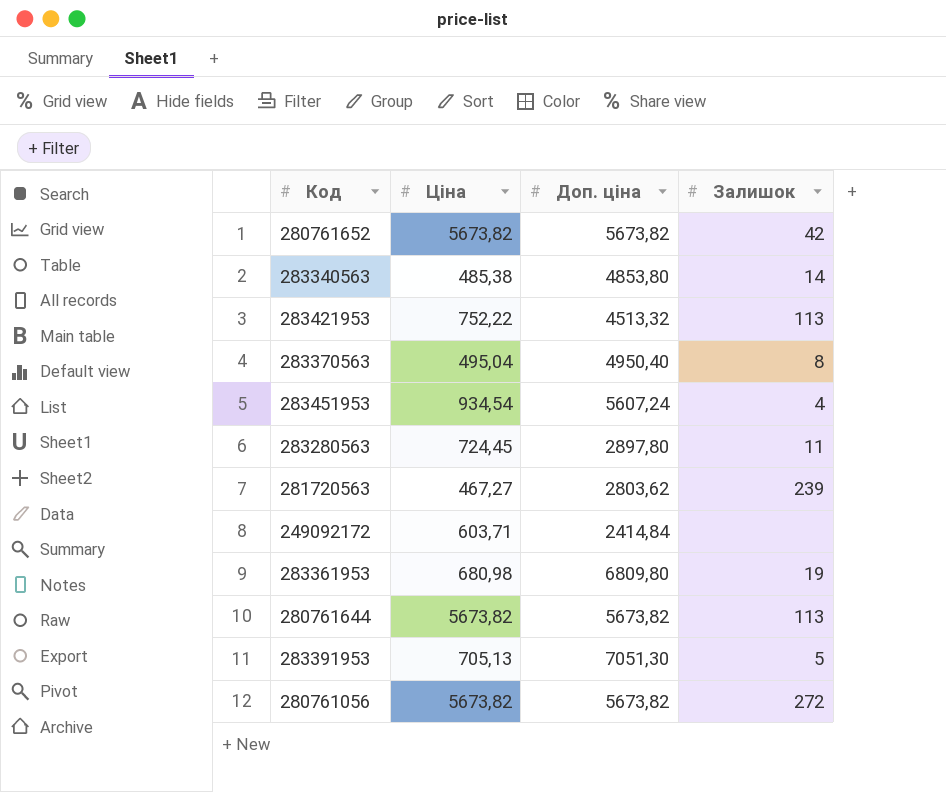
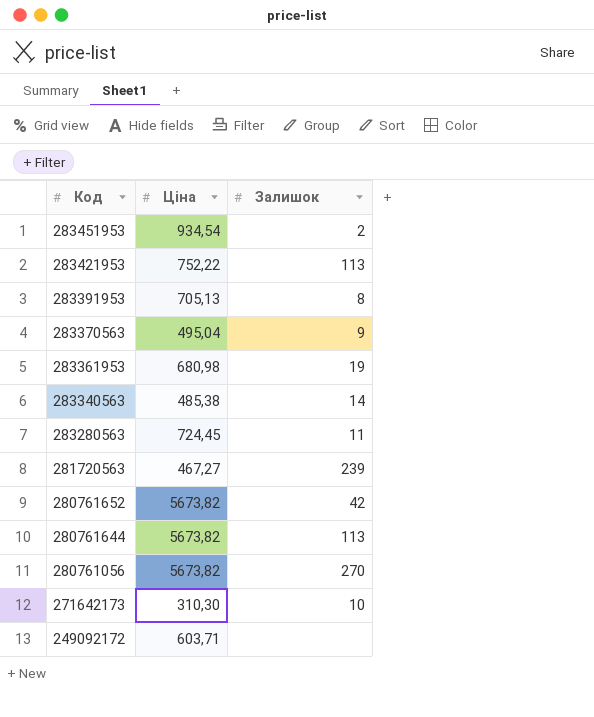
row order: none -> Код descending
column Доп. ціна | position: 3 -> none
283451953 | Залишок: 4 -> 2
283391953 | Залишок: 5 -> 8
283370563 | Залишок: 8 -> 9
280761056 | Залишок: 272 -> 270
row 271642173: none -> 310,30 | 10

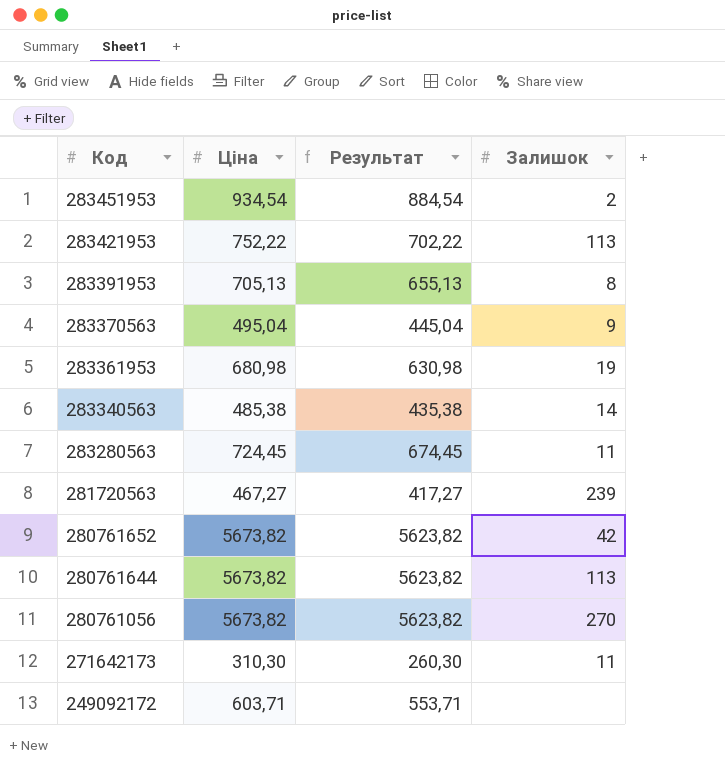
column Результат | formula: none -> [Ціна] - 50
271642173 | Залишок: 10 -> 11

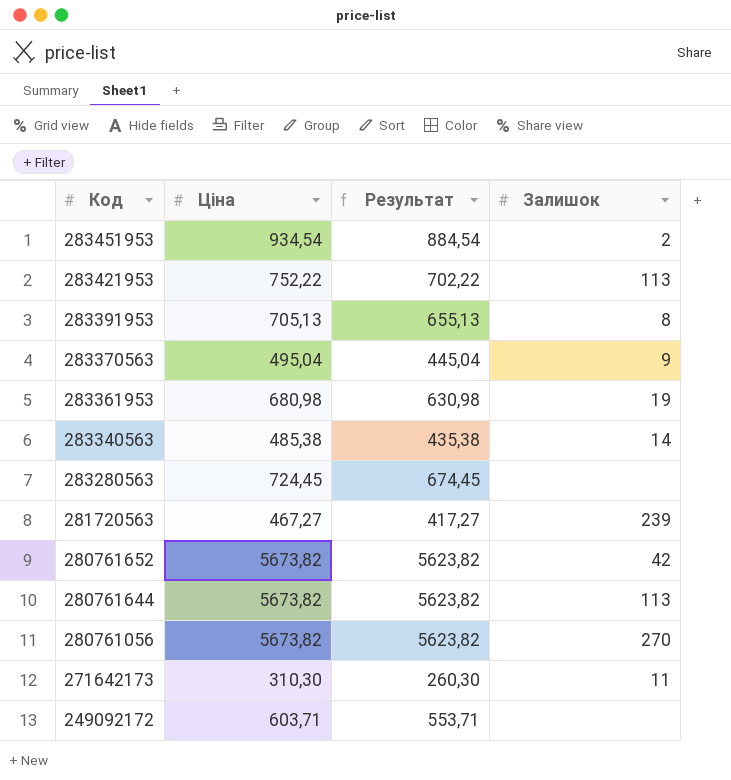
283280563 | Залишок: 11 -> none

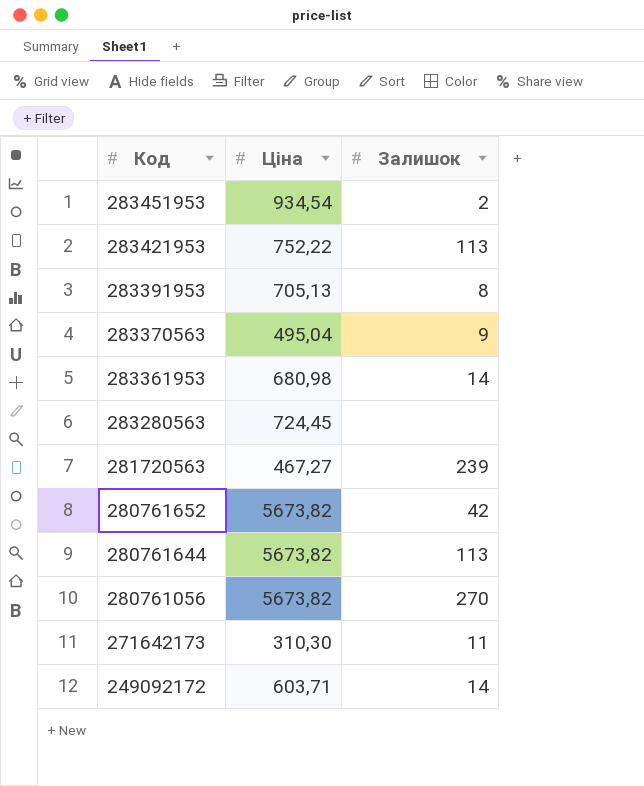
column Результат | formula: [Ціна] - 50 -> none
row 283340563: 485,38 | 435,38 | 14 -> none
283361953 | Залишок: 19 -> 14
249092172 | Залишок: none -> 14

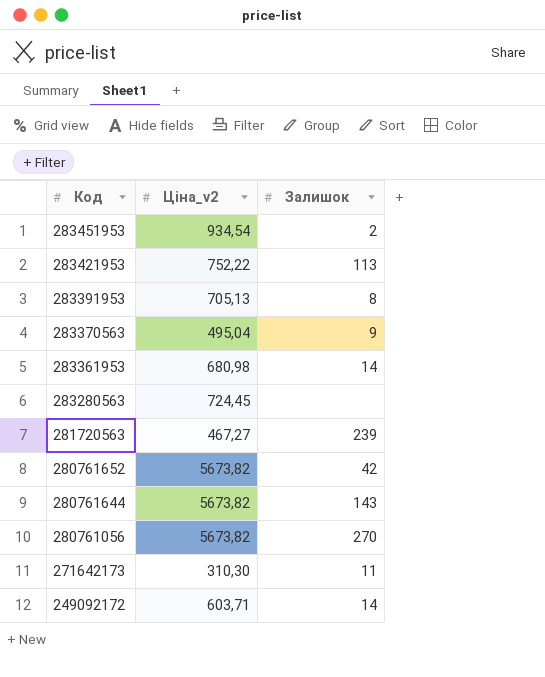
column name: Ціна -> Ціна_v2
280761644 | Залишок: 113 -> 143

